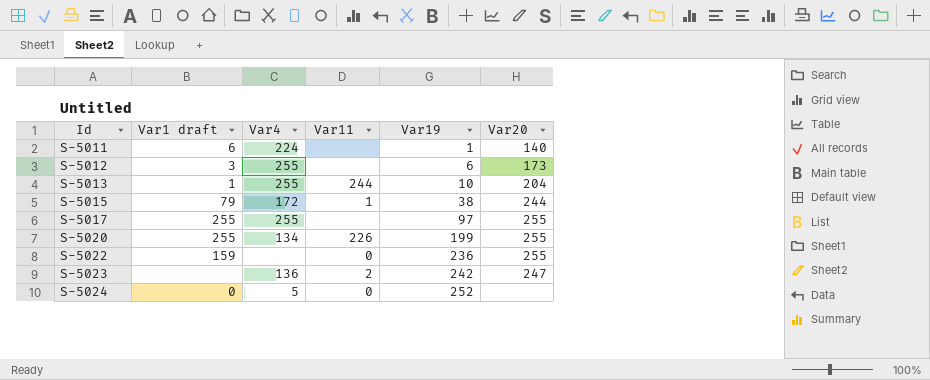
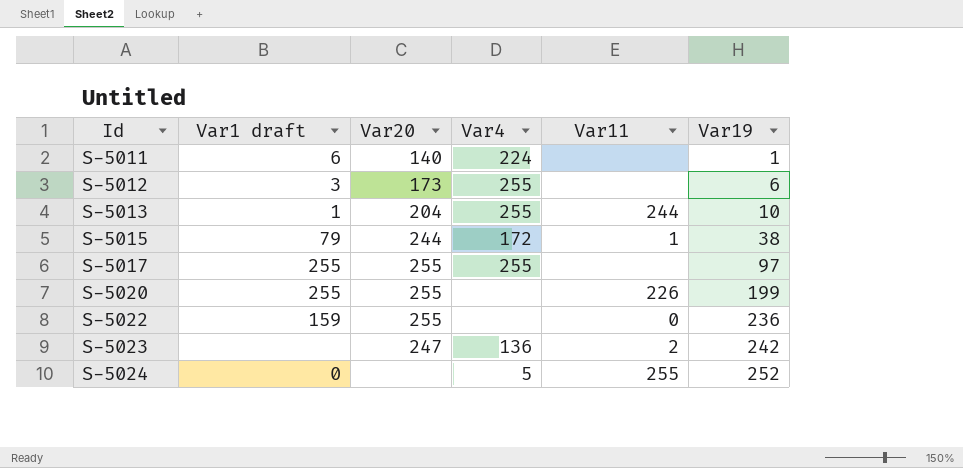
column Var20 | position: 6 -> 3
S-5020 | Var4: 134 -> none
S-5024 | Var11: 0 -> 255

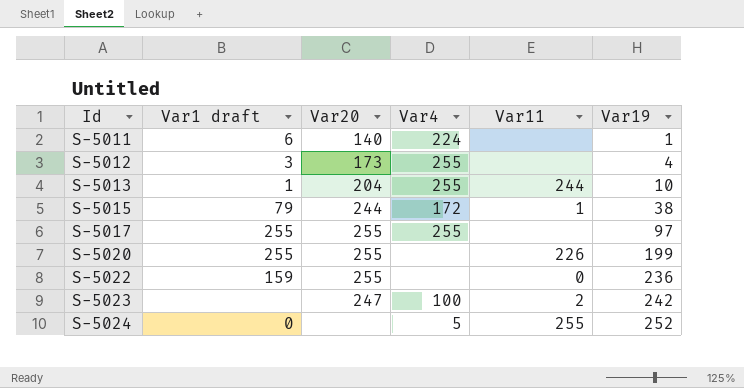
S-5012 | Var19: 6 -> 4
S-5023 | Var4: 136 -> 100

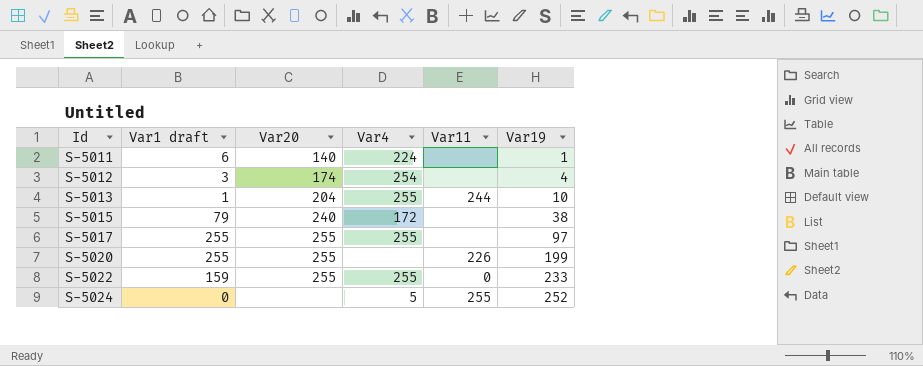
row S-5023: none | 247 | 100 | 2 | 242 -> none
S-5012 | Var20: 173 -> 174
S-5012 | Var4: 255 -> 254
S-5015 | Var20: 244 -> 240
S-5015 | Var11: 1 -> none
S-5022 | Var4: none -> 255
S-5022 | Var19: 236 -> 233

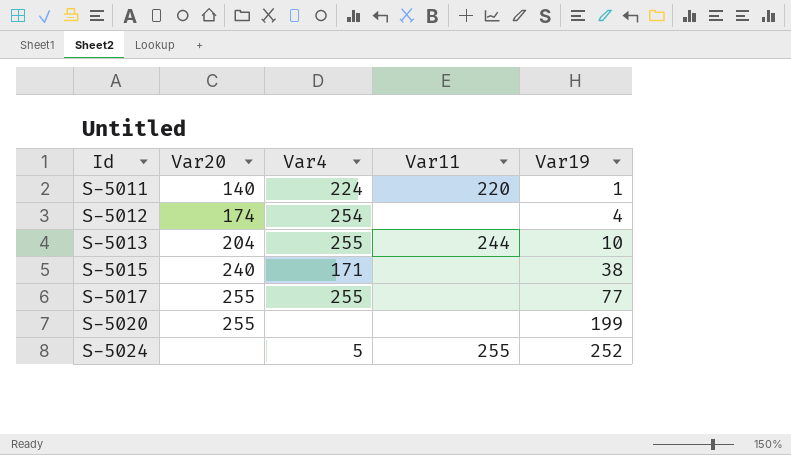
column Var1 draft | position: 2 -> none
row S-5022: 159 | 255 | 255 | 0 | 233 -> none
S-5011 | Var11: none -> 220
S-5015 | Var4: 172 -> 171
S-5017 | Var19: 97 -> 77
S-5020 | Var11: 226 -> none

